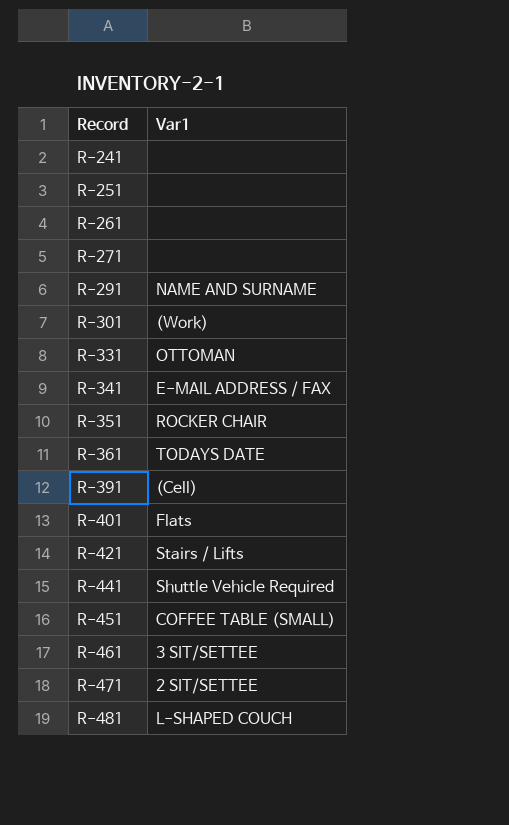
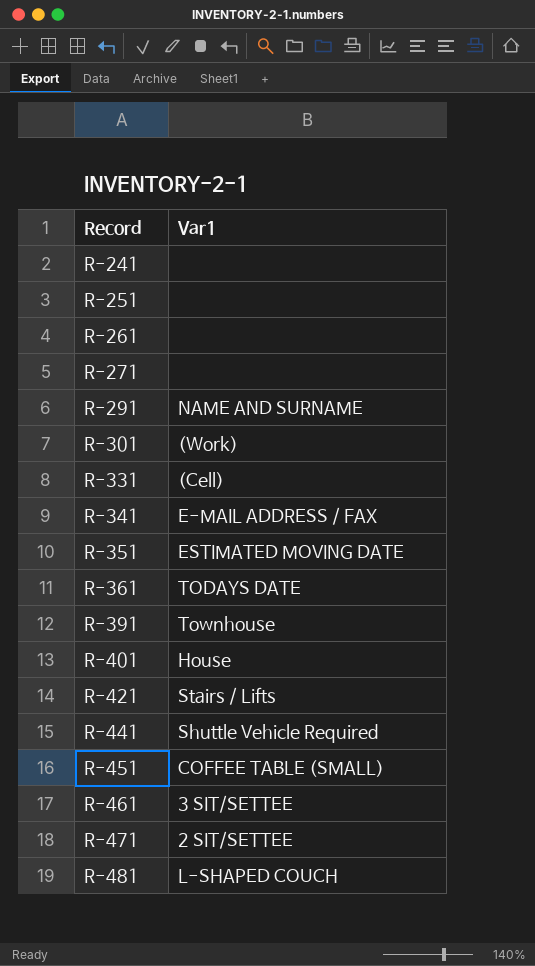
R-331 | Var1: OTTOMAN -> (Cell)
R-351 | Var1: ROCKER CHAIR -> ESTIMATED MOVING DATE
R-391 | Var1: (Cell) -> Townhouse
R-401 | Var1: Flats -> House

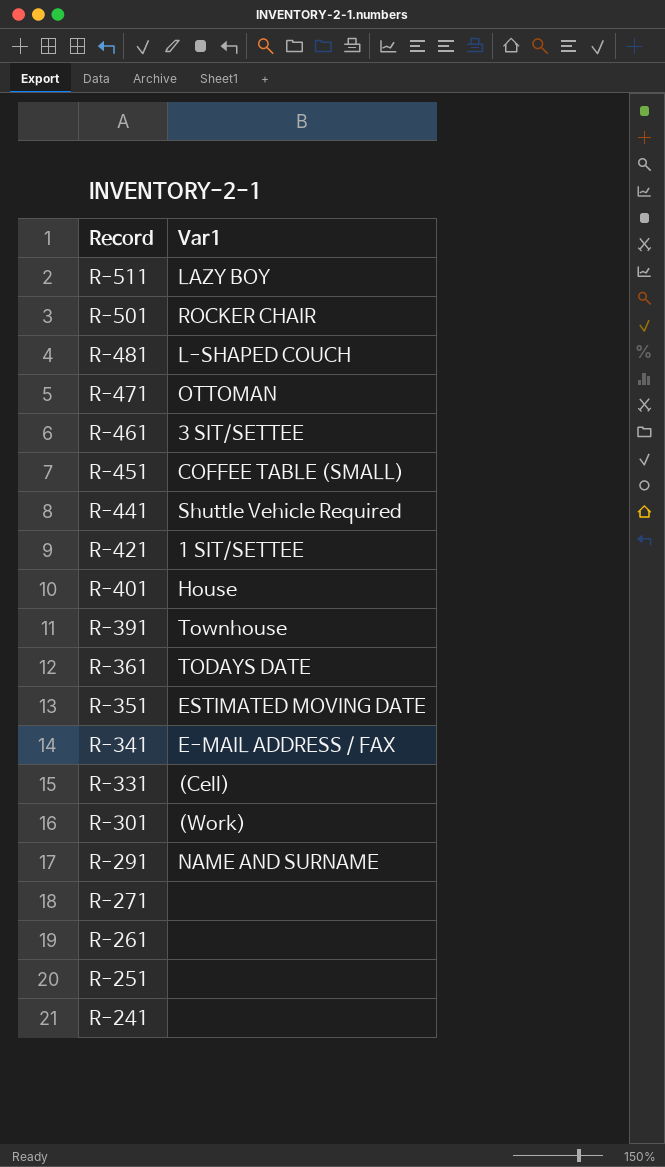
row order: Record ascending -> Record descending
row R-511: none -> LAZY BOY
row R-501: none -> ROCKER CHAIR
R-471 | Var1: 2 SIT/SETTEE -> OTTOMAN
R-421 | Var1: Stairs / Lifts -> 1 SIT/SETTEE

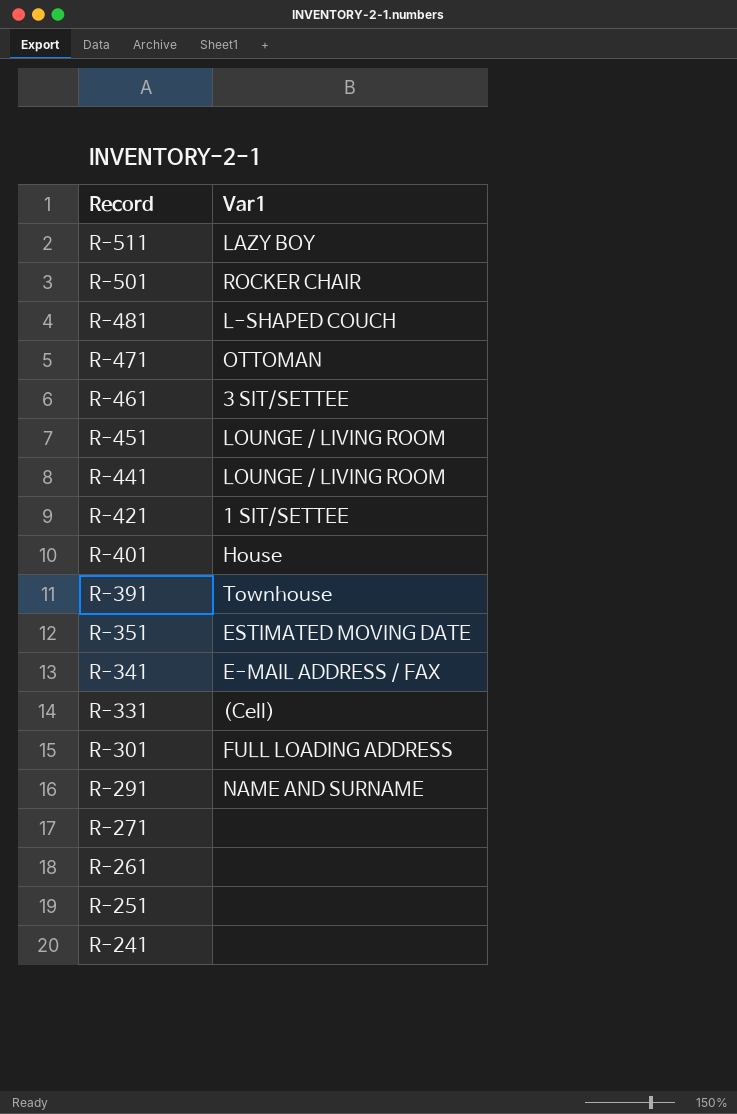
row R-361: TODAYS DATE -> none
R-451 | Var1: COFFEE TABLE (SMALL) -> LOUNGE / LIVING ROOM
R-441 | Var1: Shuttle Vehicle Required -> LOUNGE / LIVING ROOM
R-301 | Var1: (Work) -> FULL LOADING ADDRESS

